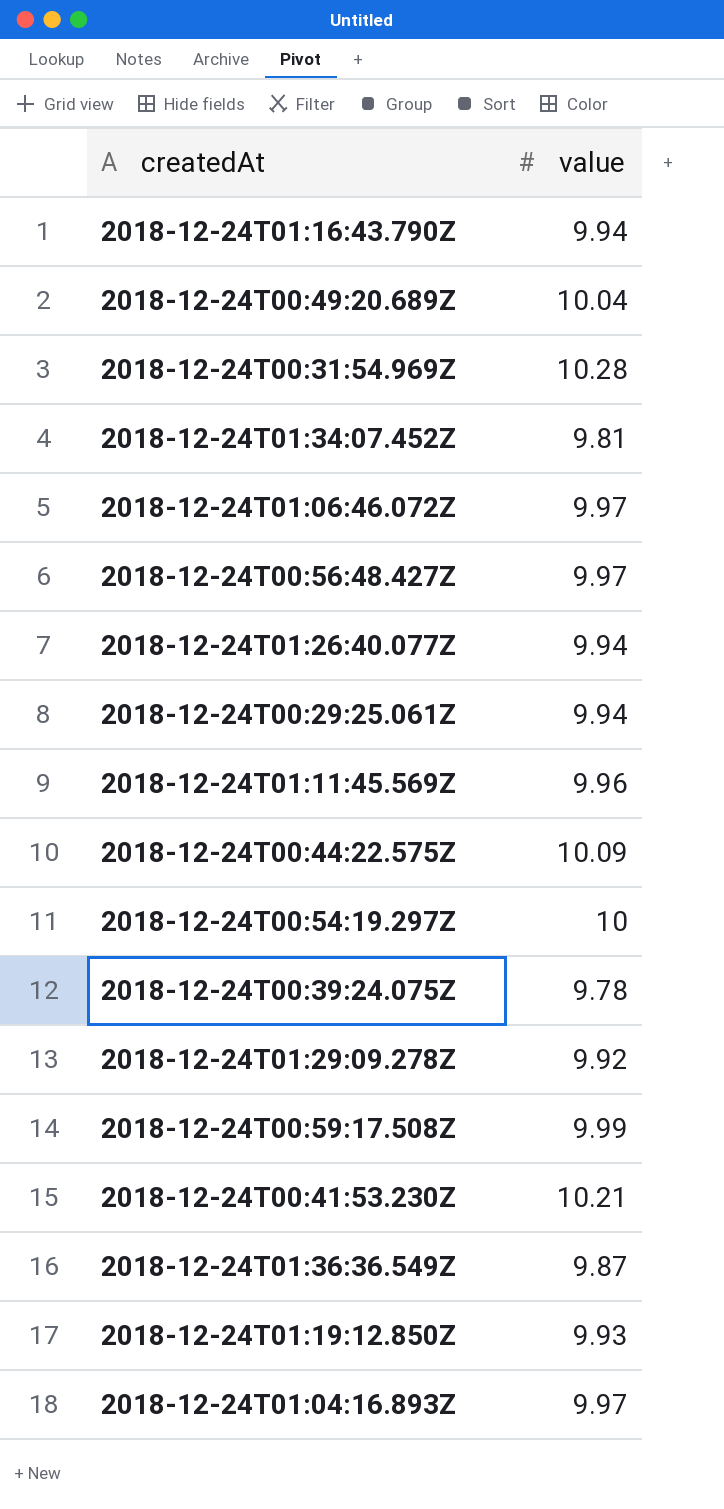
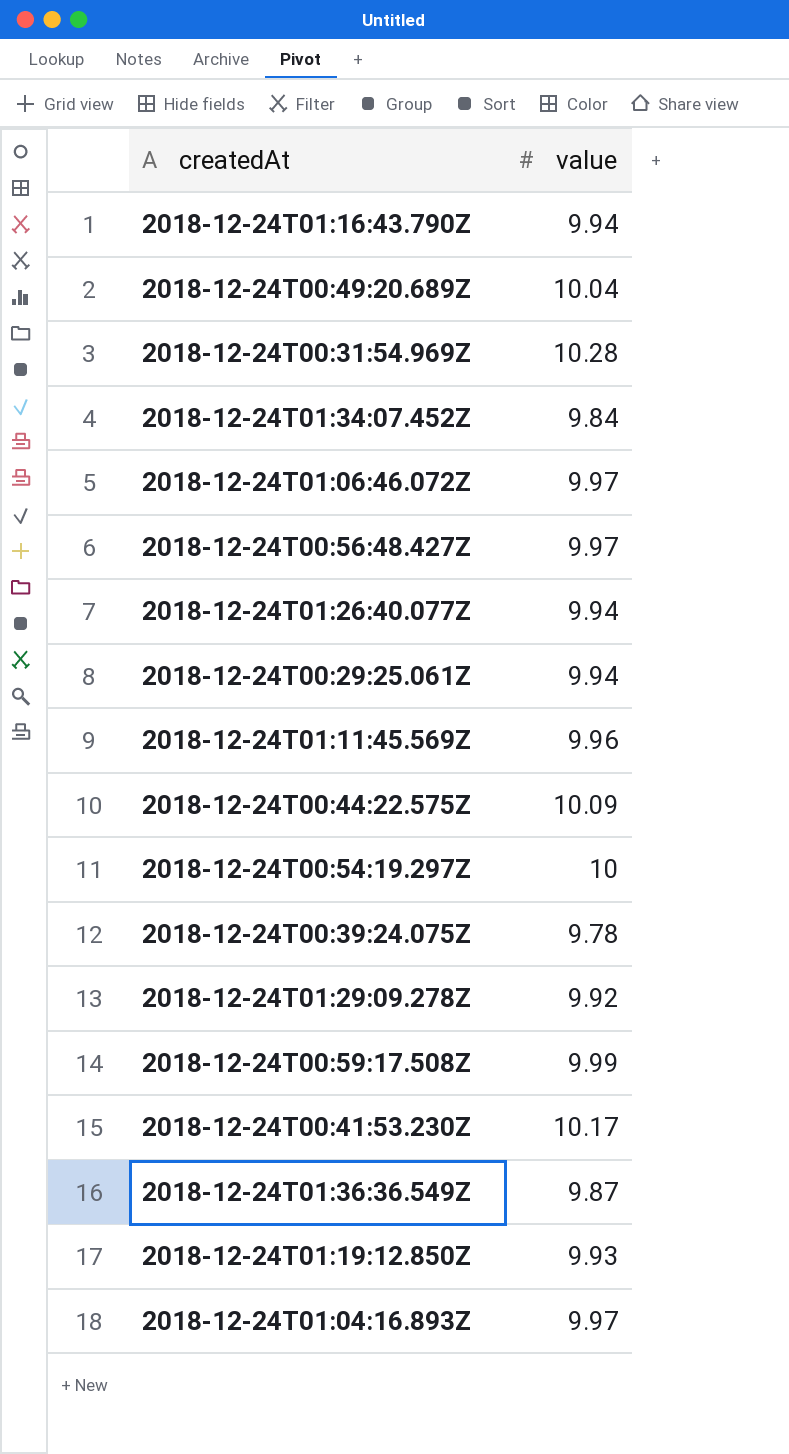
2018-12-24T01:34:07.452Z | value: 9.81 -> 9.84
2018-12-24T00:41:53.230Z | value: 10.21 -> 10.17

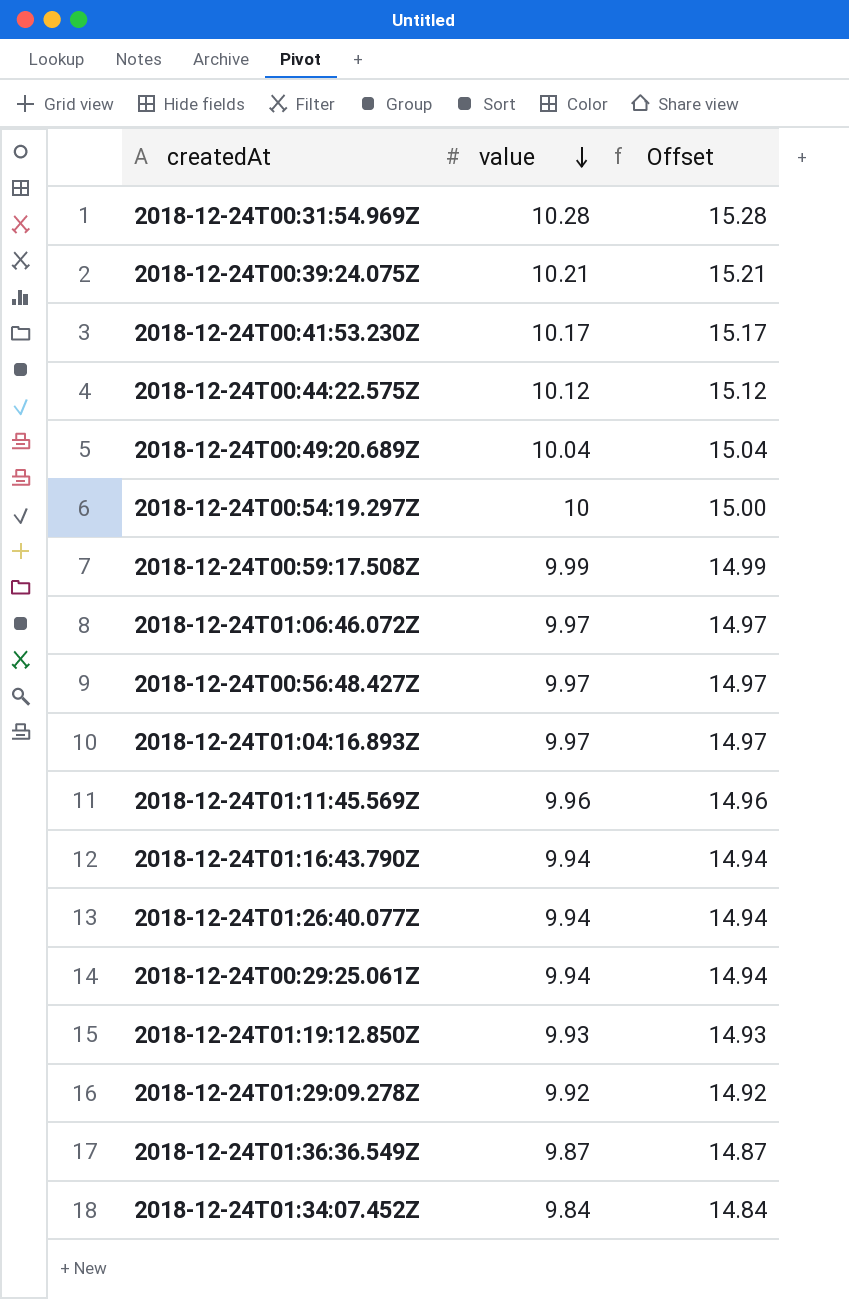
row order: none -> value descending
column Offset | formula: none -> [value] + 5
2018-12-24T00:39:24.075Z | value: 9.78 -> 10.21
2018-12-24T00:44:22.575Z | value: 10.09 -> 10.12

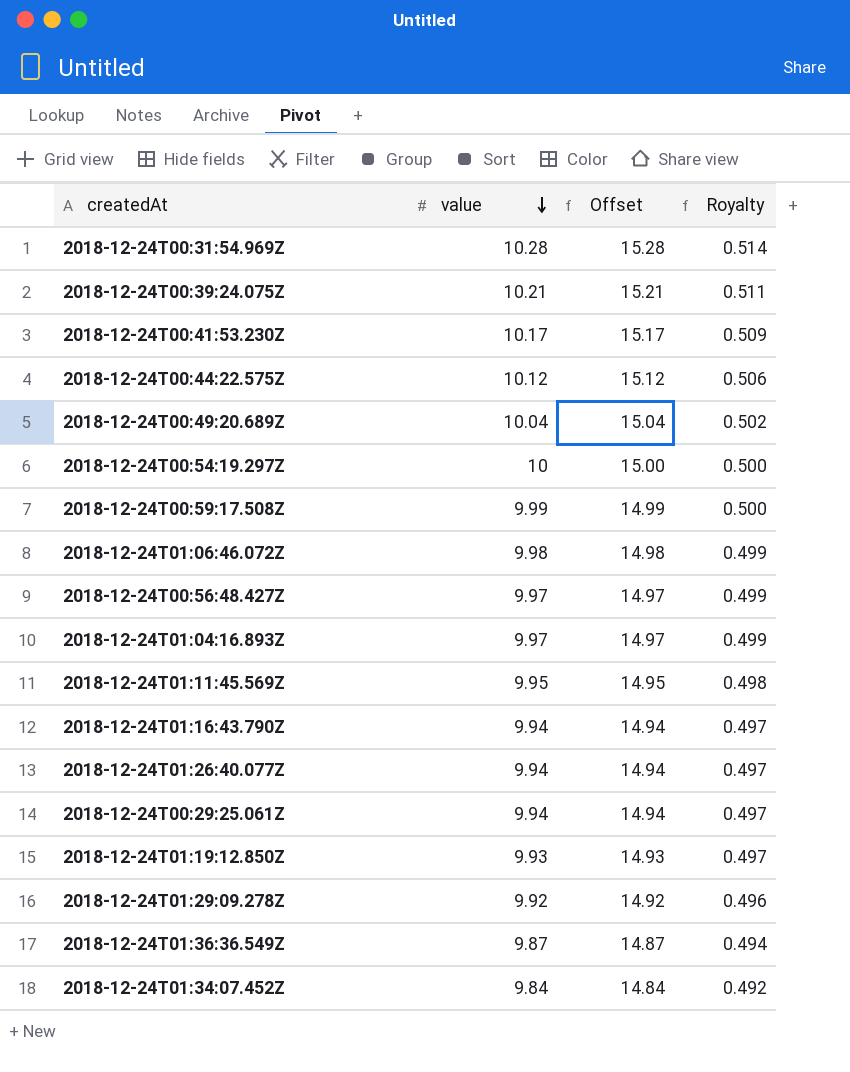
column Royalty | formula: none -> [value] * 0.05
2018-12-24T01:06:46.072Z | value: 9.97 -> 9.98
2018-12-24T01:06:46.072Z | Offset: 14.97 -> 14.98
2018-12-24T01:11:45.569Z | value: 9.96 -> 9.95
2018-12-24T01:11:45.569Z | Offset: 14.96 -> 14.95

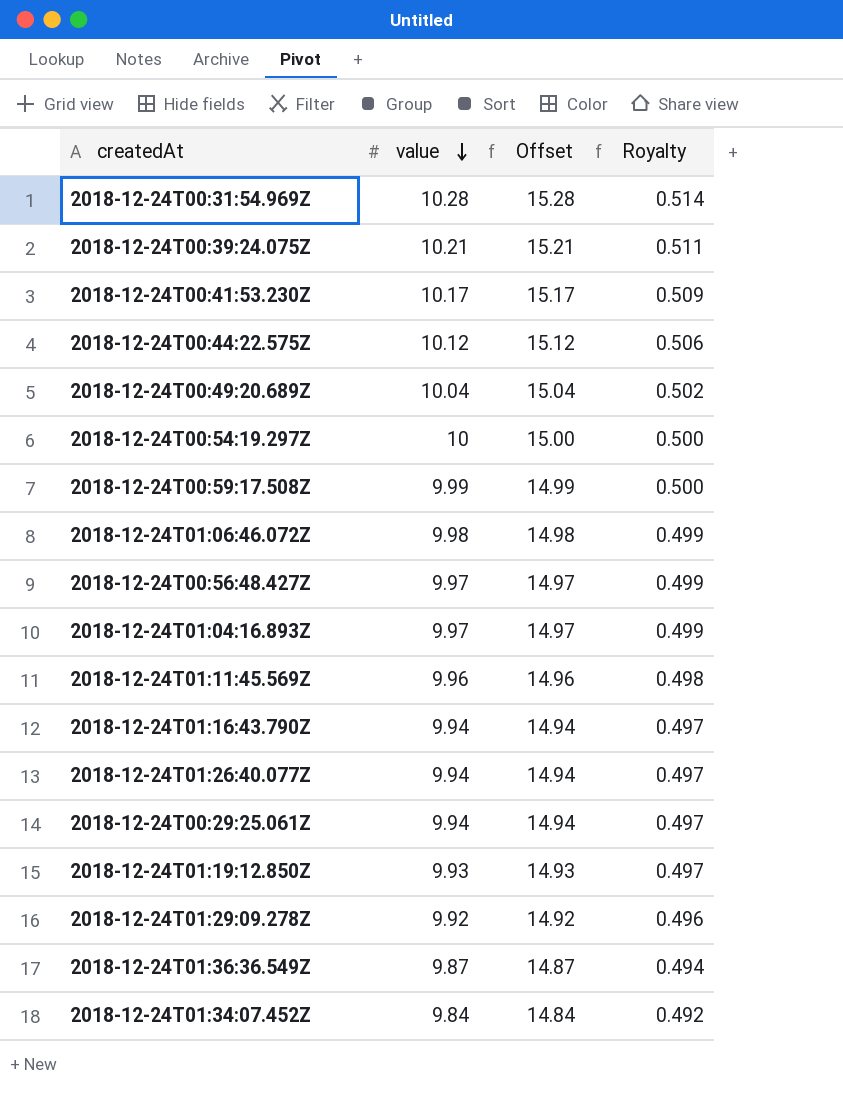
2018-12-24T01:11:45.569Z | value: 9.95 -> 9.96
2018-12-24T01:11:45.569Z | Offset: 14.95 -> 14.96

